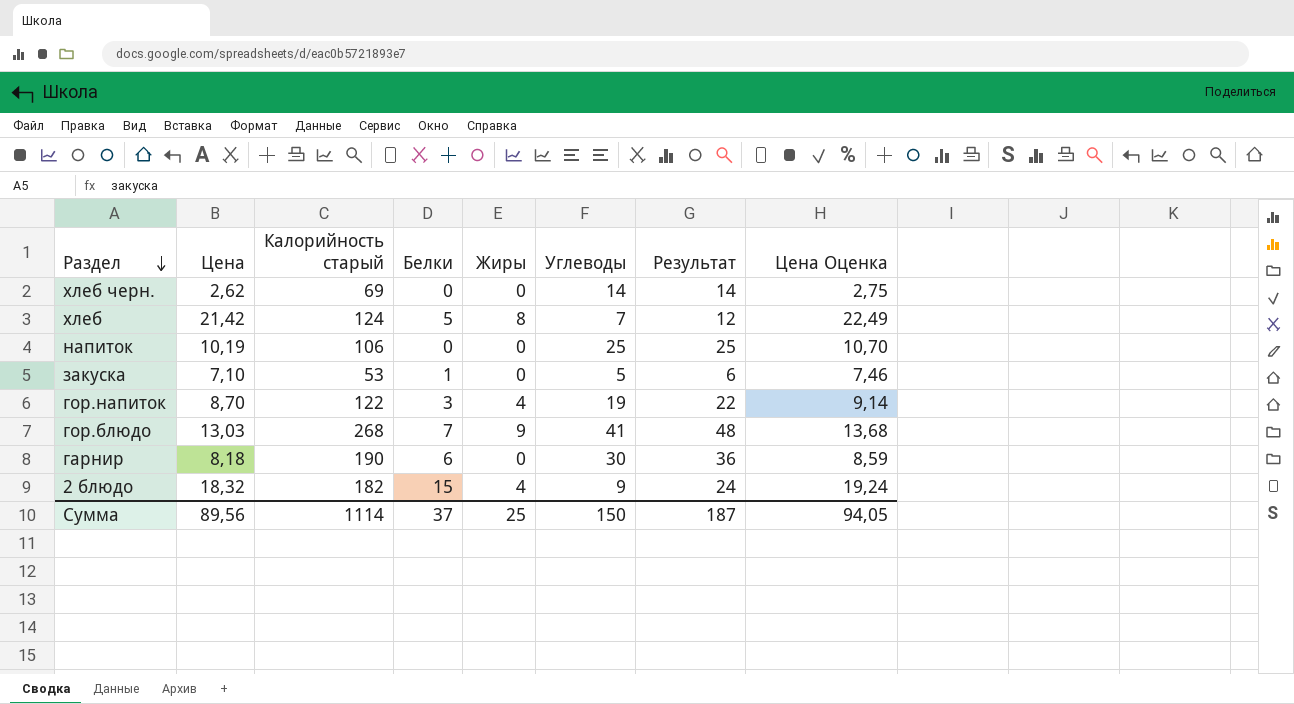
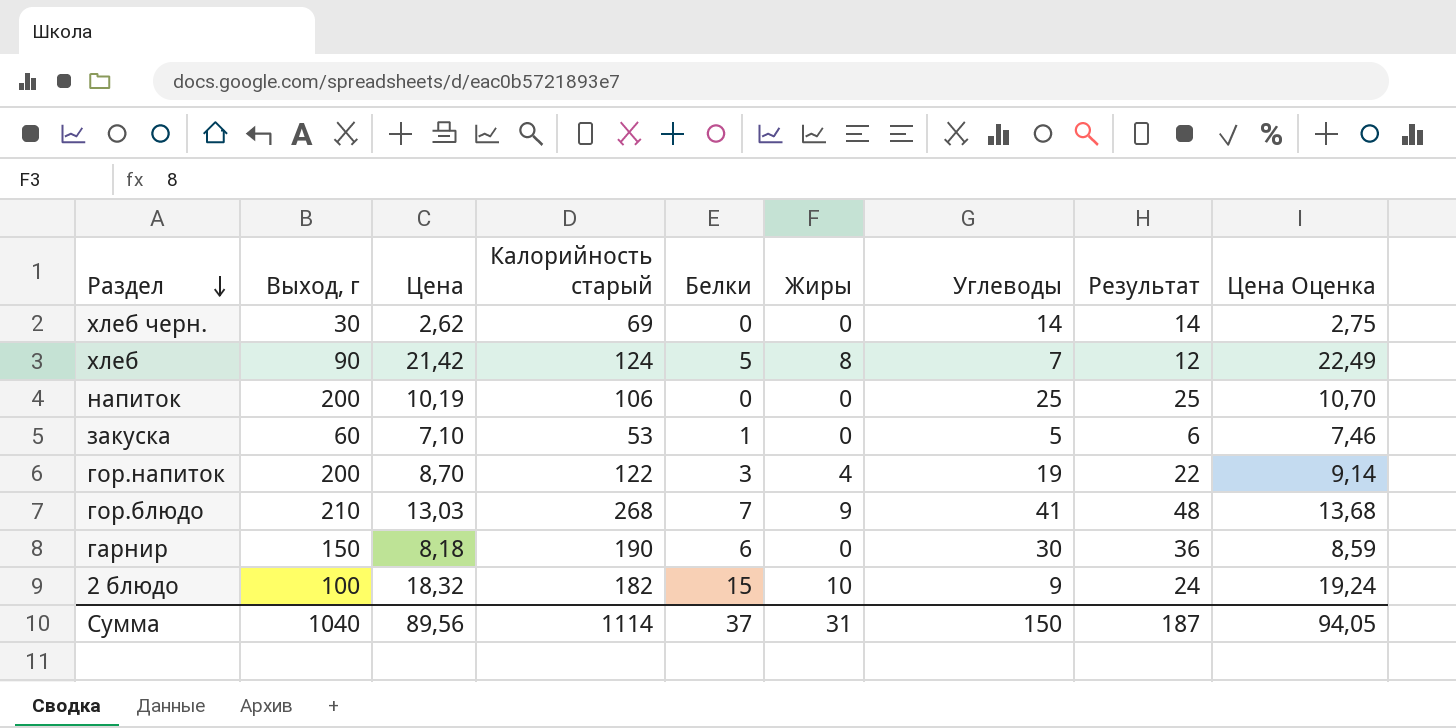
column Выход, г | position: none -> 2
2 блюдо | Жиры: 4 -> 10
Сумма | Жиры: 25 -> 31

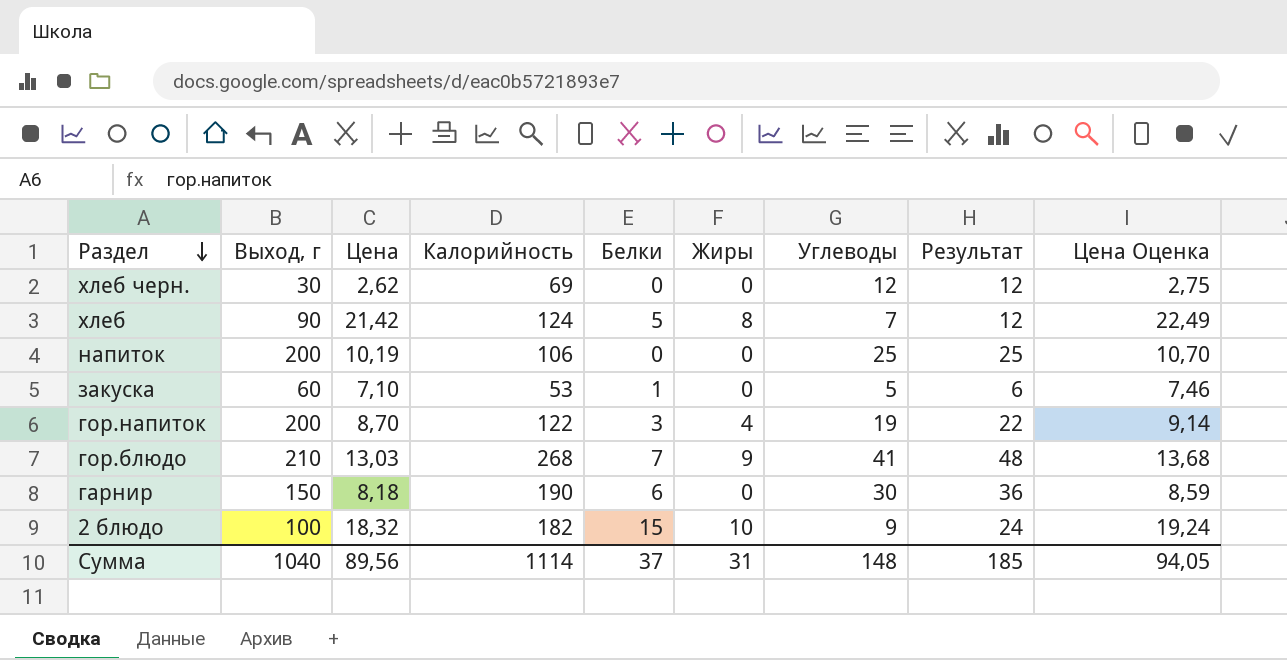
column name: Калорийность старый -> Калорийность
хлеб черн. | Углеводы: 14 -> 12
хлеб черн. | Результат: 14 -> 12
Сумма | Углеводы: 150 -> 148
Сумма | Результат: 187 -> 185

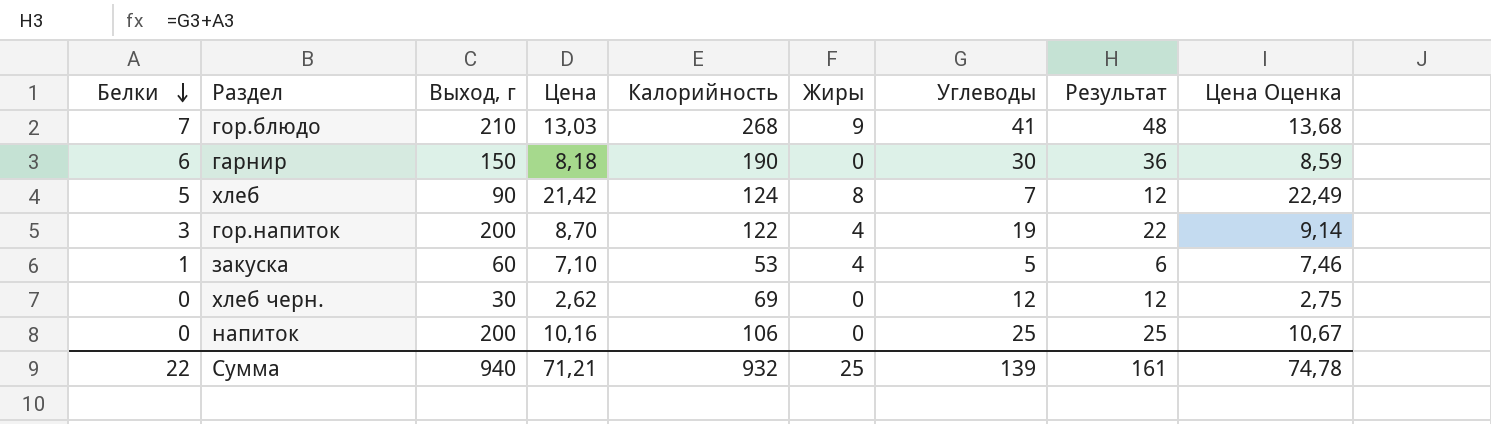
row order: Раздел descending -> Белки descending
column Белки | position: 5 -> 1
row 2 блюдо: 100 | 18,32 | 182 | 15 | 10 | 9 | 24 | 19,24 -> none
закуска | Жиры: 0 -> 4
напиток | Цена: 10,19 -> 10,16
напиток | Цена Оценка: 10,70 -> 10,67
Сумма | Белки: 37 -> 22
Сумма | Выход, г: 1040 -> 940
Сумма | Цена: 89,56 -> 71,21
Сумма | Калорийность: 1114 -> 932
Сумма | Жиры: 31 -> 25
Сумма | Углеводы: 148 -> 139
Сумма | Результат: 185 -> 161
Сумма | Цена Оценка: 94,05 -> 74,78

